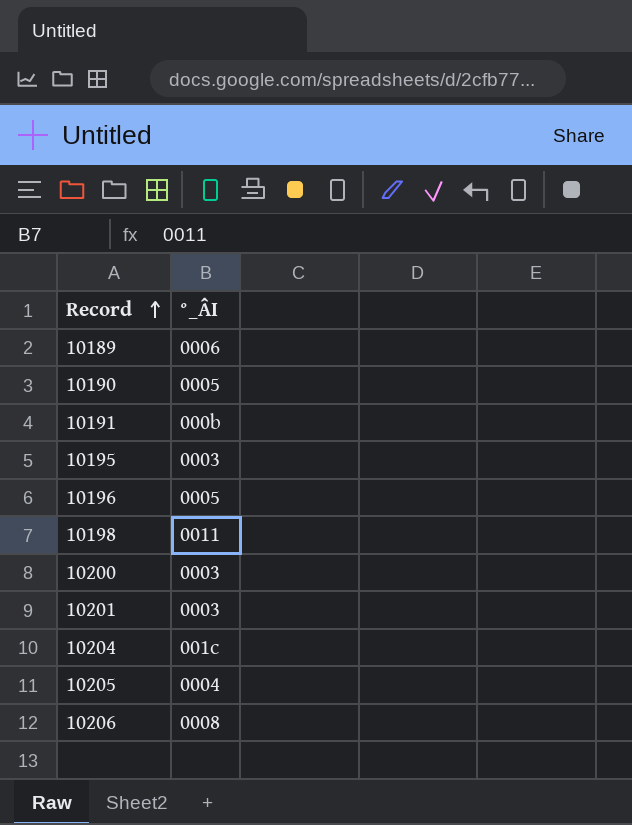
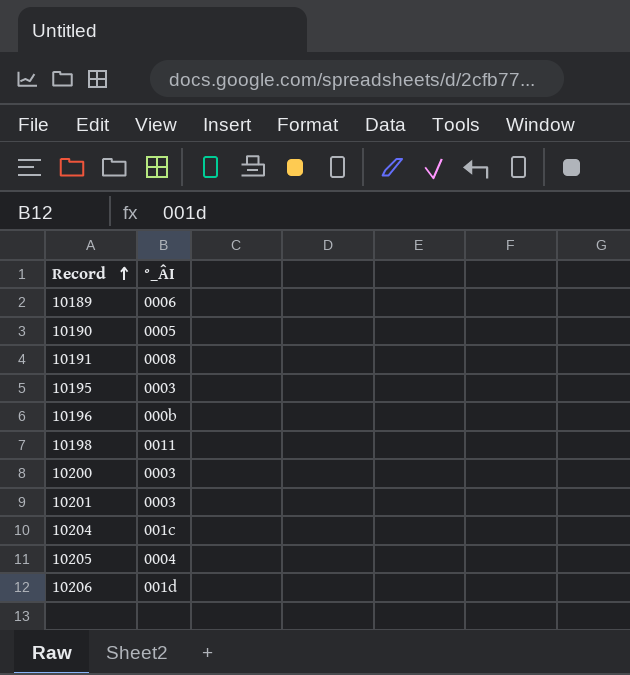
10191 | °_ÂI: 000b -> 0008
10196 | °_ÂI: 0005 -> 000b
10206 | °_ÂI: 0008 -> 001d

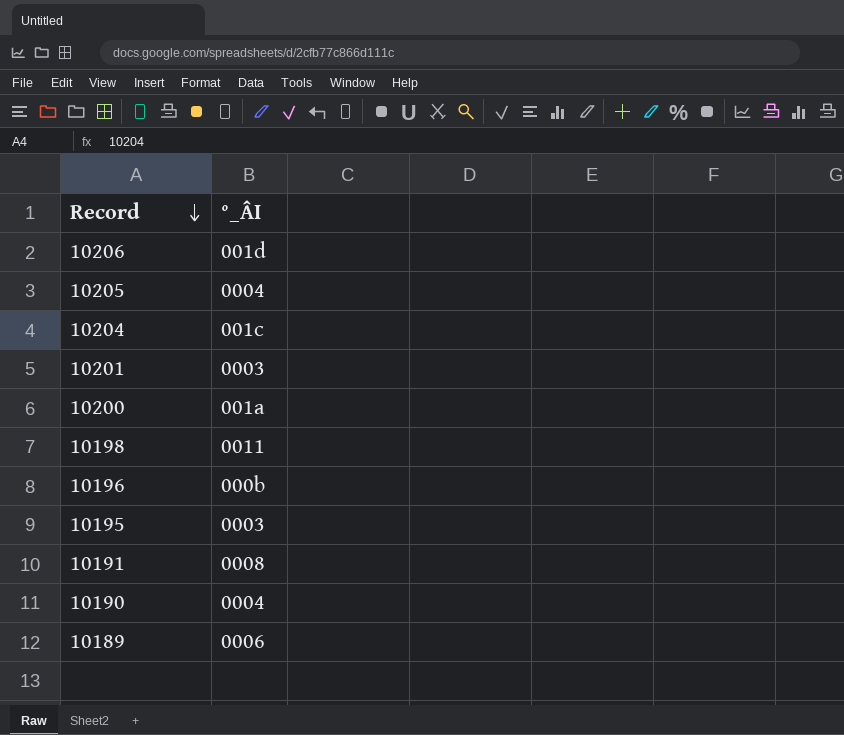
row order: Record ascending -> Record descending
10200 | °_ÂI: 0003 -> 001a
10190 | °_ÂI: 0005 -> 0004

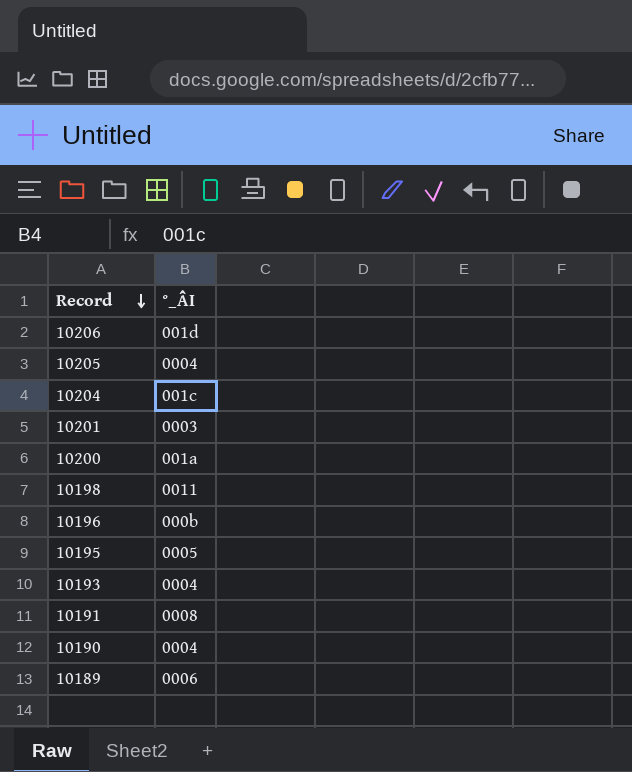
10195 | °_ÂI: 0003 -> 0005
row 10193: none -> 0004

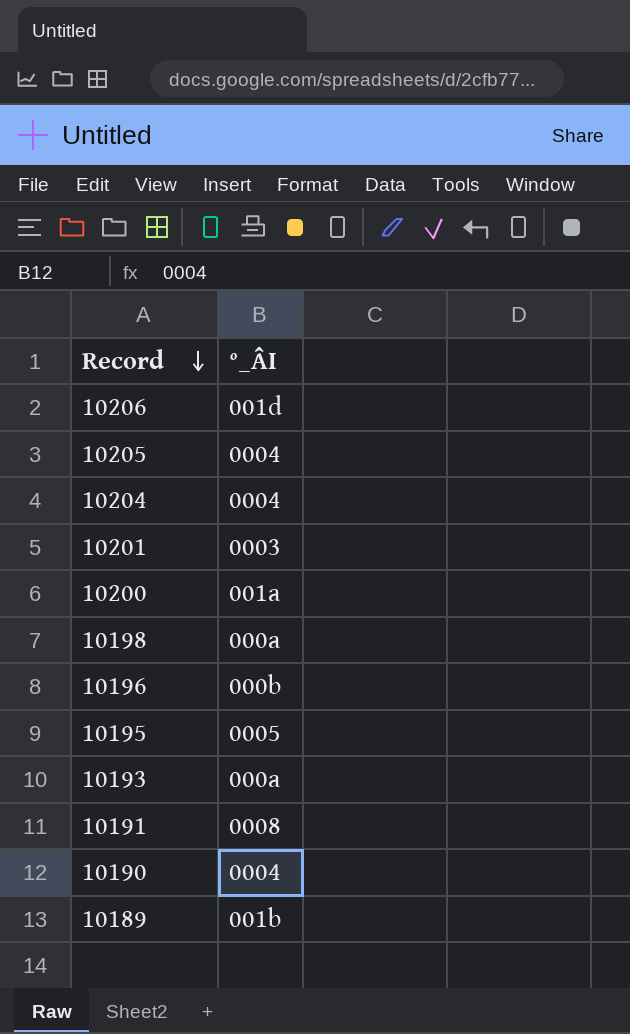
10204 | °_ÂI: 001c -> 0004
10198 | °_ÂI: 0011 -> 000a
10193 | °_ÂI: 0004 -> 000a
10189 | °_ÂI: 0006 -> 001b

